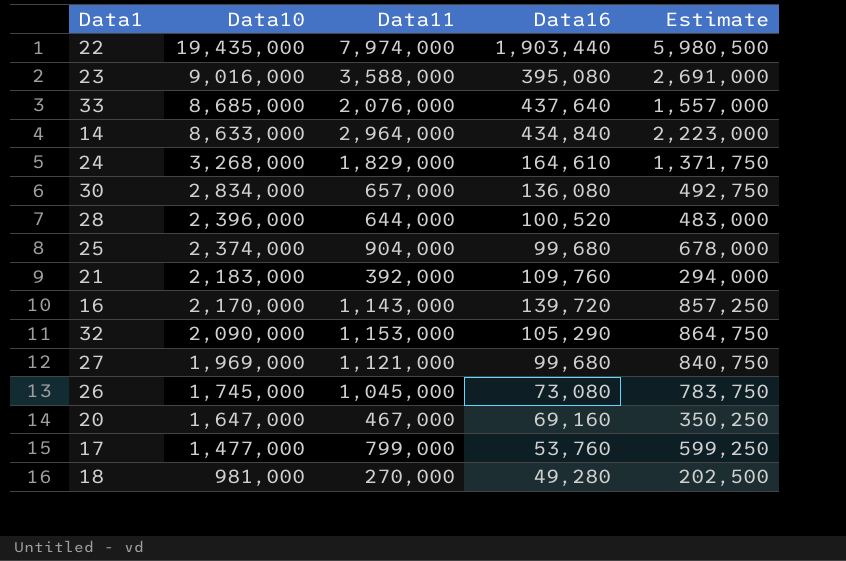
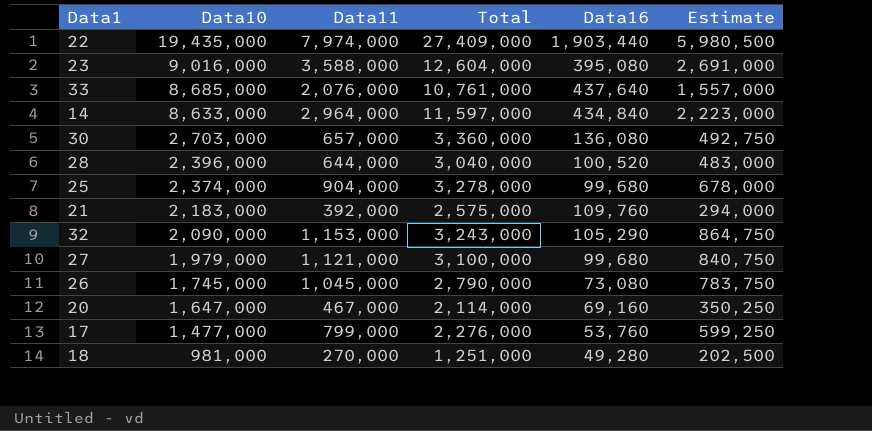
column Total | formula: none -> [Data10] + [Data11]
row 24: 3,268,000 | 1,829,000 | 164,610 | 1,371,750 -> none
row 16: 2,170,000 | 1,143,000 | 139,720 | 857,250 -> none
30 | Data10: 2,834,000 -> 2,703,000
27 | Data10: 1,969,000 -> 1,979,000

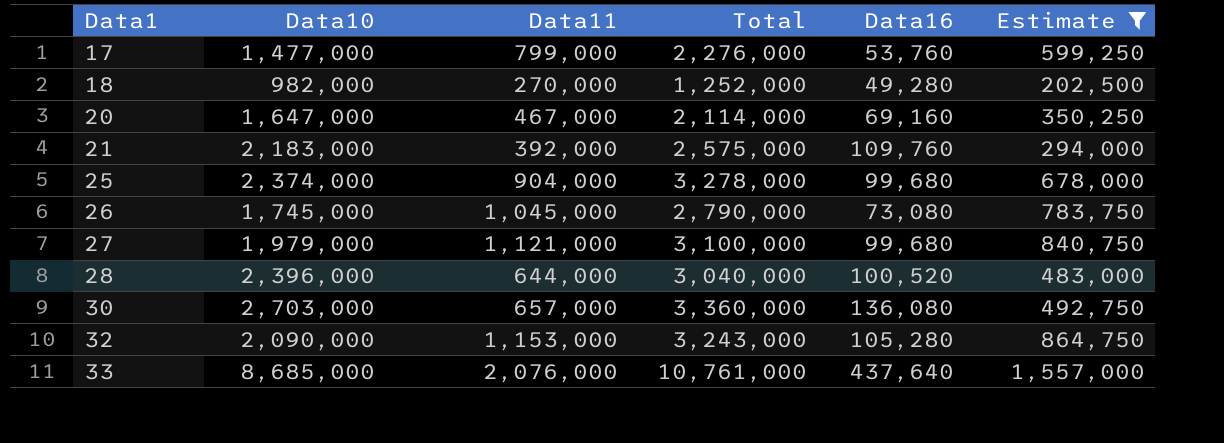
filter: none -> Estimate <= 1,557,000
row order: Data10 descending -> Data1 ascending
18 | Data10: 981,000 -> 982,000
18 | Total: 1,251,000 -> 1,252,000
32 | Data16: 105,290 -> 105,280

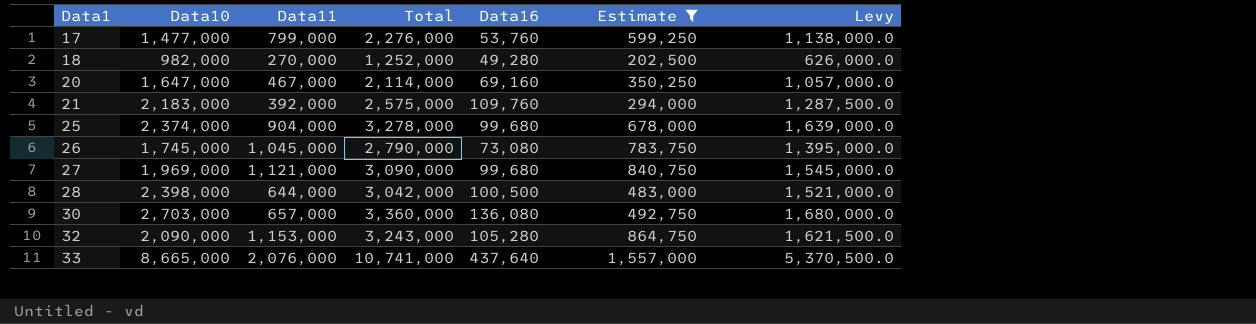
column Levy | formula: none -> [Total] * 0.5
27 | Data10: 1,979,000 -> 1,969,000
27 | Total: 3,100,000 -> 3,090,000
28 | Data10: 2,396,000 -> 2,398,000
28 | Total: 3,040,000 -> 3,042,000
28 | Data16: 100,520 -> 100,500
33 | Data10: 8,685,000 -> 8,665,000
33 | Total: 10,761,000 -> 10,741,000

